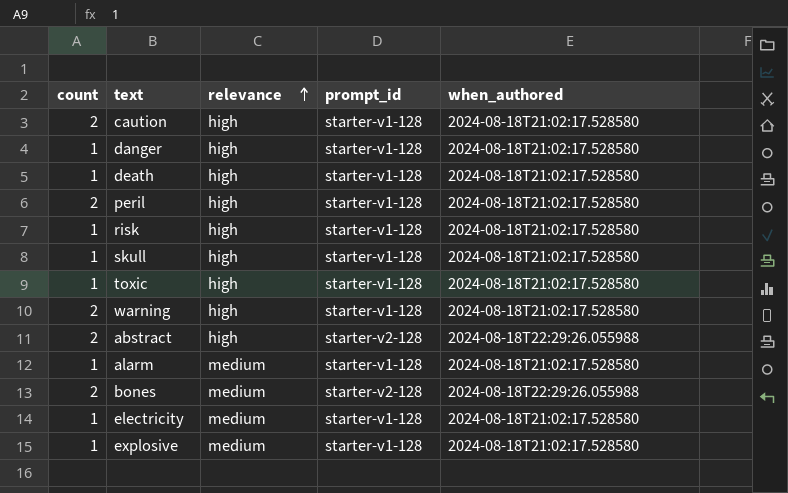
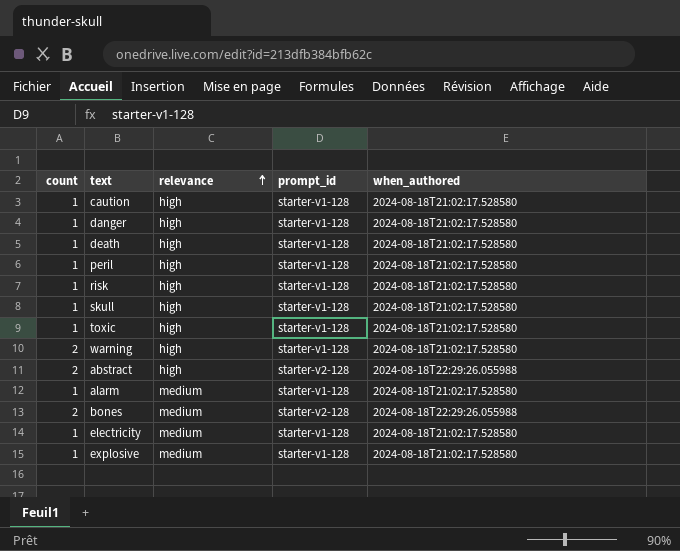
caution | count: 2 -> 1
peril | count: 2 -> 1

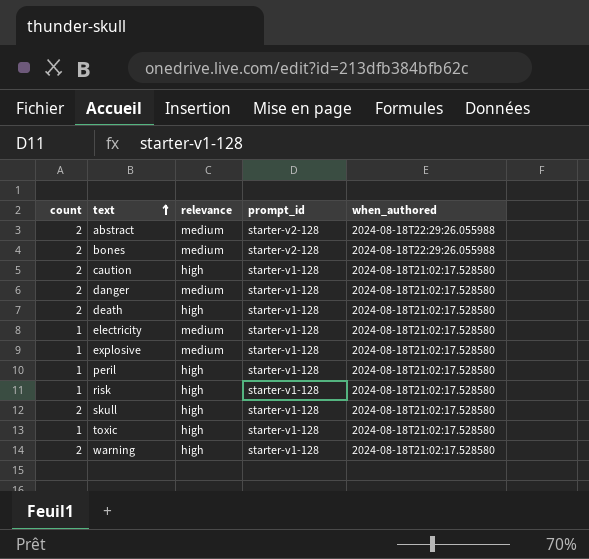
row order: relevance ascending -> text ascending
row alarm: 1 | medium | starter-v1-128 | 2024-08-18T21:02:17.528580 -> none
abstract | relevance: high -> medium
caution | count: 1 -> 2
danger | count: 1 -> 2
danger | relevance: high -> medium
death | count: 1 -> 2
skull | count: 1 -> 2

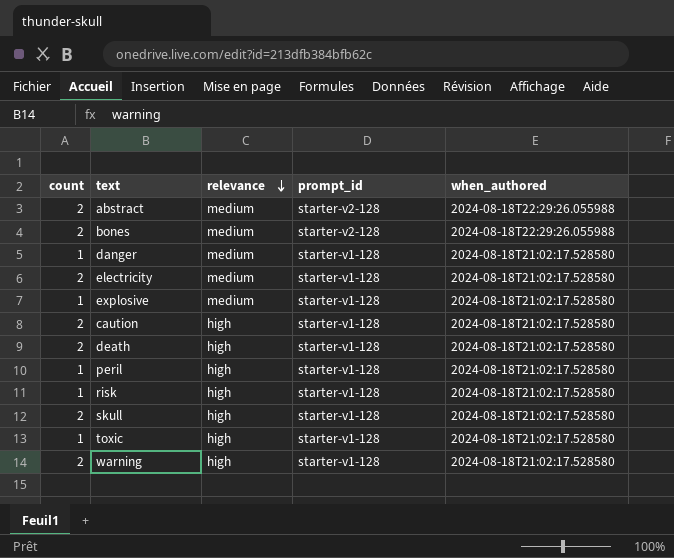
row order: text ascending -> relevance descending
danger | count: 2 -> 1
electricity | count: 1 -> 2

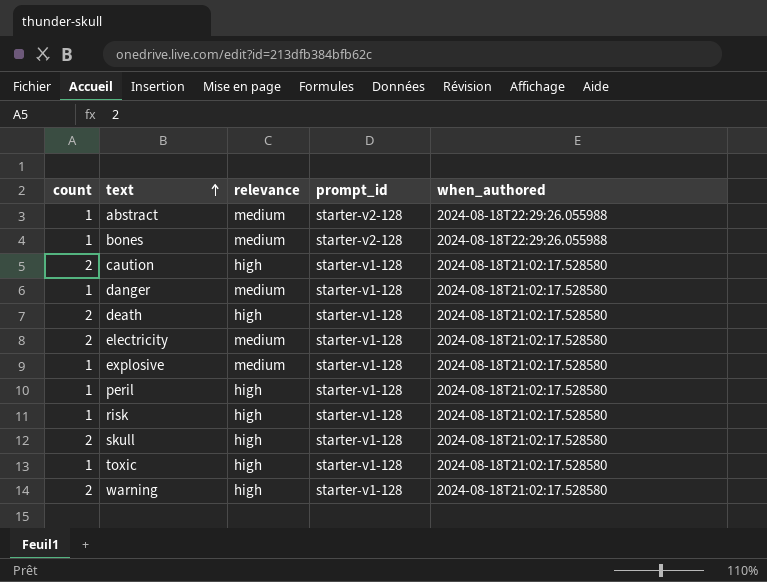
row order: relevance descending -> text ascending
abstract | count: 2 -> 1
bones | count: 2 -> 1

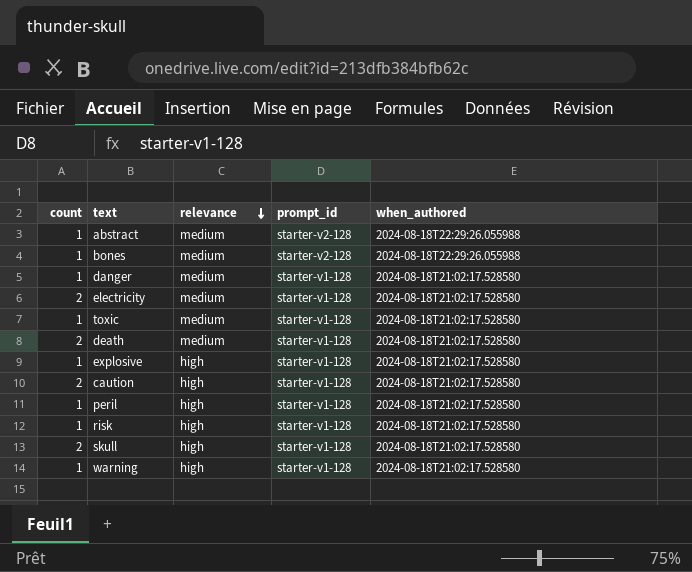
row order: text ascending -> relevance descending
toxic | relevance: high -> medium
death | relevance: high -> medium
explosive | relevance: medium -> high
warning | count: 2 -> 1

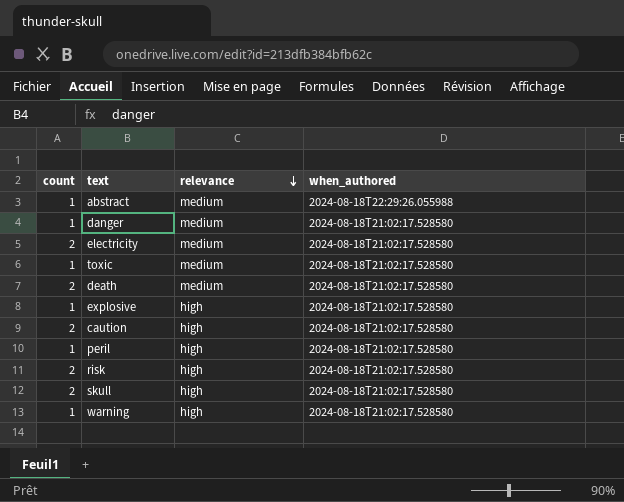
column prompt_id | position: 4 -> none
row bones: 1 | medium | starter-v2-128 | 2024-08-18T22:29:26.055988 -> none
risk | count: 1 -> 2

